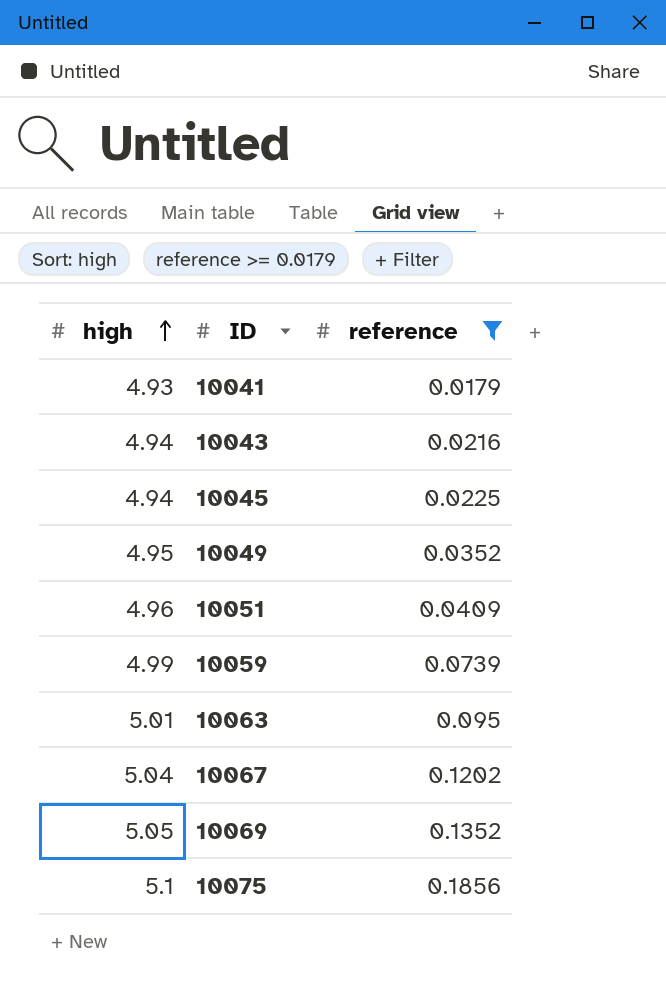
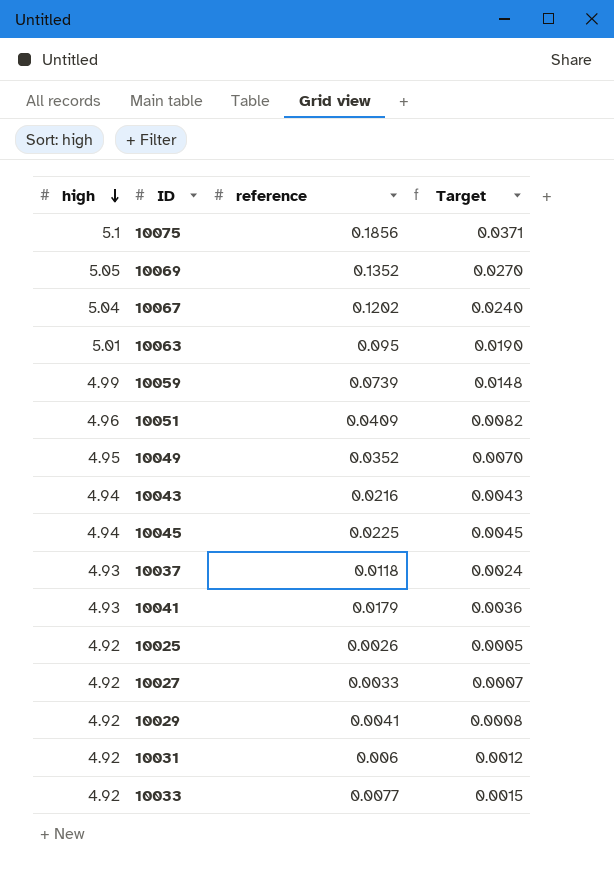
filter: reference >= 0.0179 -> none
row order: high ascending -> high descending
column Target | formula: none -> [reference] * 0.2

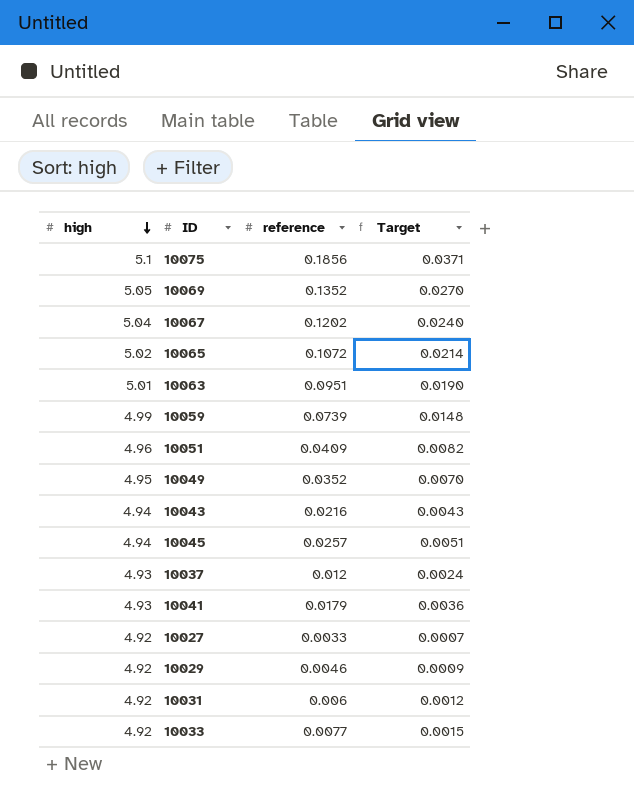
row 10025: 4.92 | 0.0026 | 0.0005 -> none
row 10065: none -> 5.02 | 0.1072 | 0.0214
10063 | reference: 0.095 -> 0.0951
10045 | reference: 0.0225 -> 0.0257
10045 | Target: 0.0045 -> 0.0051
10037 | reference: 0.0118 -> 0.012
10029 | reference: 0.0041 -> 0.0046
10029 | Target: 0.0008 -> 0.0009

